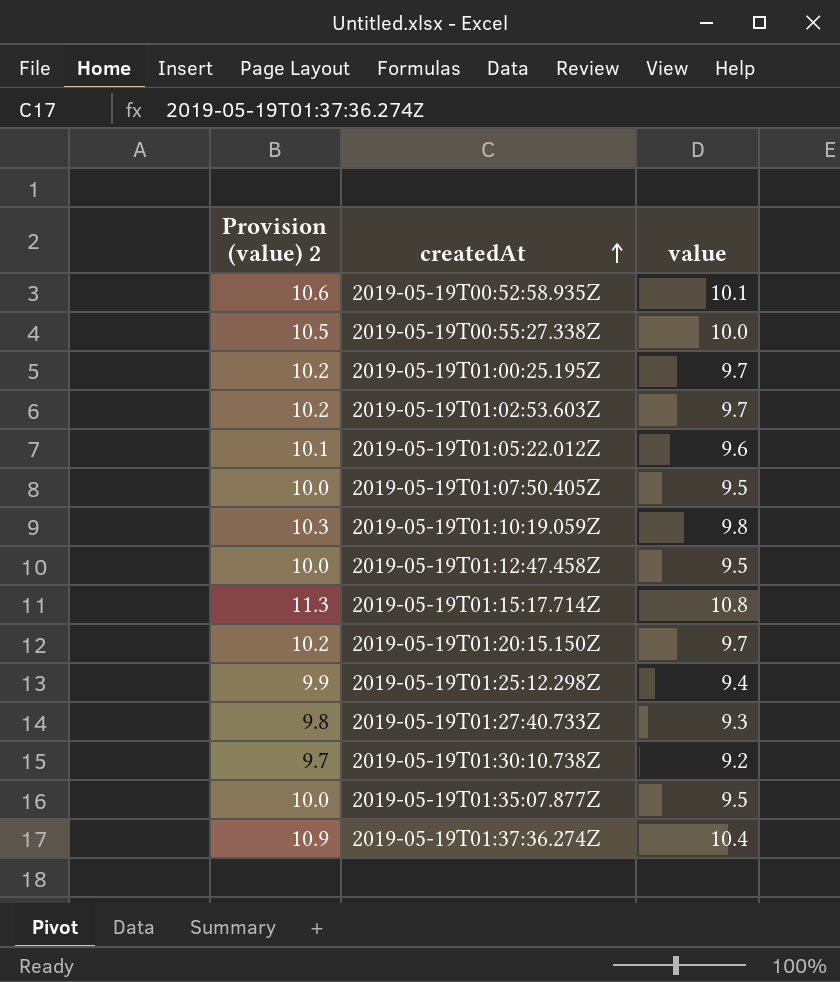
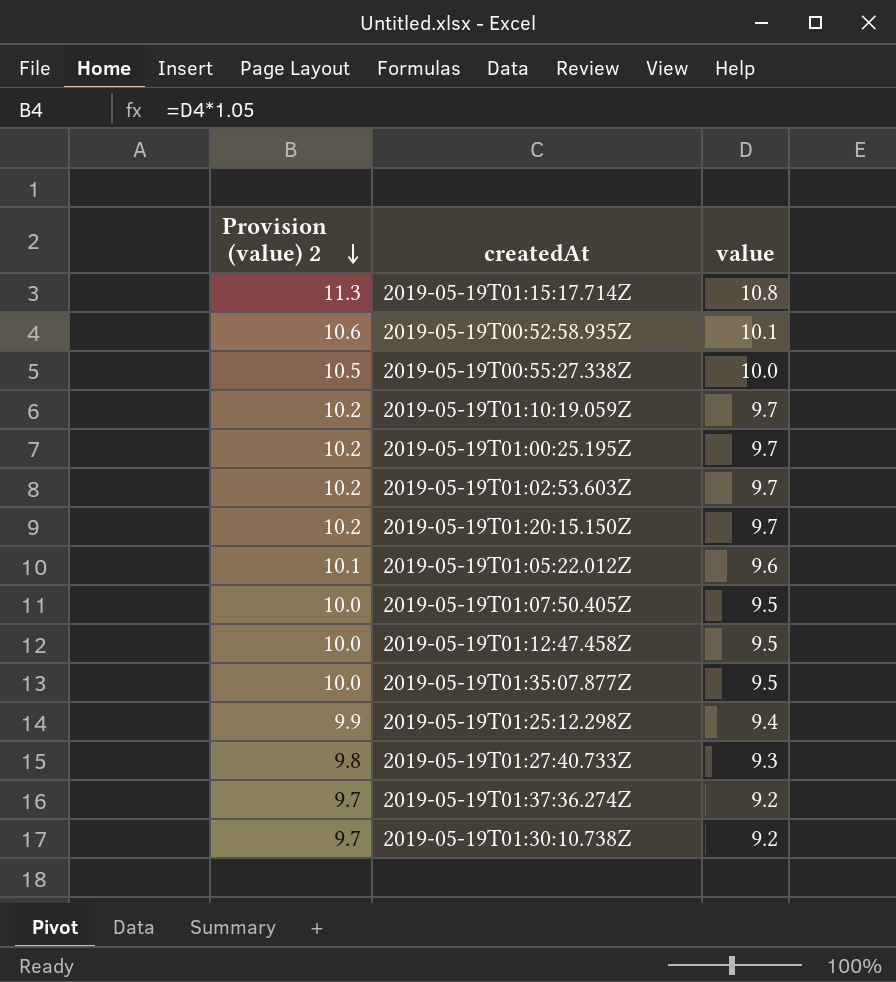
row order: createdAt ascending -> Provision (value) 2 descending
2019-05-19T01:10:19.059Z | Provision (value) 2: 10.3 -> 10.2
2019-05-19T01:10:19.059Z | value: 9.8 -> 9.7
2019-05-19T01:37:36.274Z | Provision (value) 2: 10.9 -> 9.7
2019-05-19T01:37:36.274Z | value: 10.4 -> 9.2

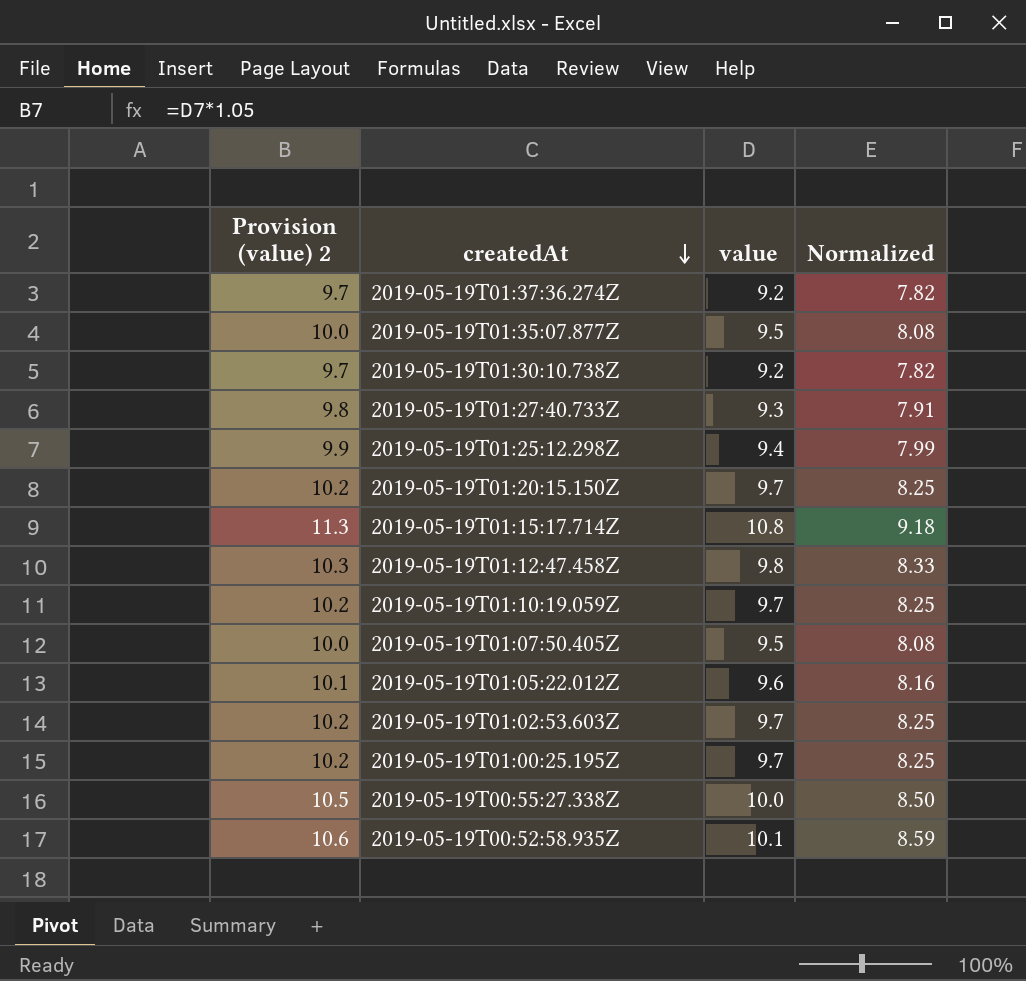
row order: Provision (value) 2 descending -> createdAt descending
column Normalized | formula: none -> [value] * 0.85
2019-05-19T01:12:47.458Z | Provision (value) 2: 10.0 -> 10.3
2019-05-19T01:12:47.458Z | value: 9.5 -> 9.8

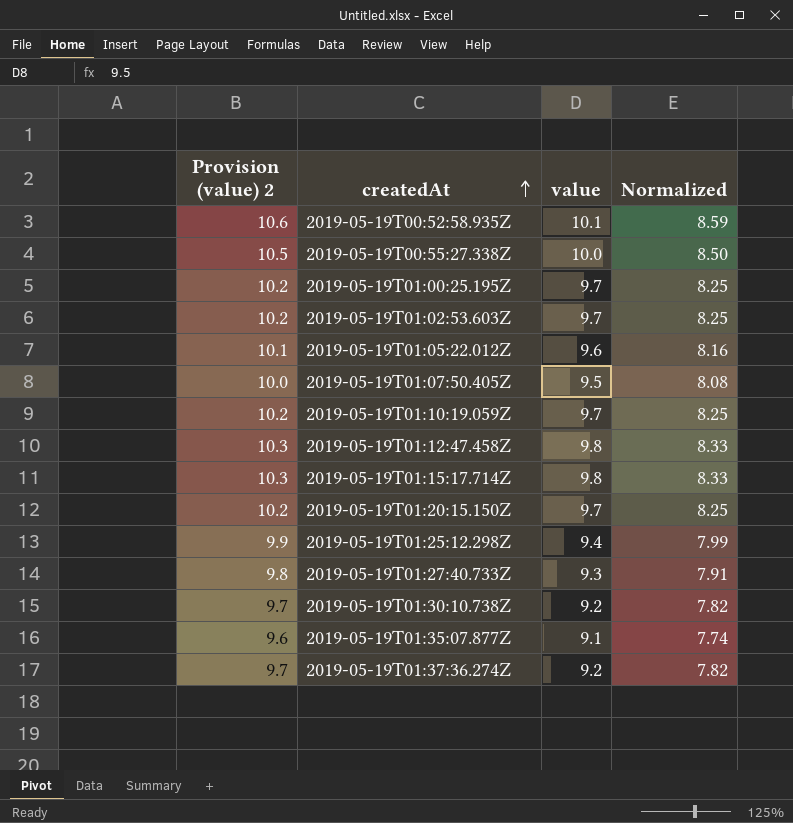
row order: createdAt descending -> createdAt ascending
2019-05-19T01:15:17.714Z | Provision (value) 2: 11.3 -> 10.3
2019-05-19T01:15:17.714Z | value: 10.8 -> 9.8
2019-05-19T01:15:17.714Z | Normalized: 9.18 -> 8.33
2019-05-19T01:35:07.877Z | Provision (value) 2: 10.0 -> 9.6
2019-05-19T01:35:07.877Z | value: 9.5 -> 9.1
2019-05-19T01:35:07.877Z | Normalized: 8.08 -> 7.74

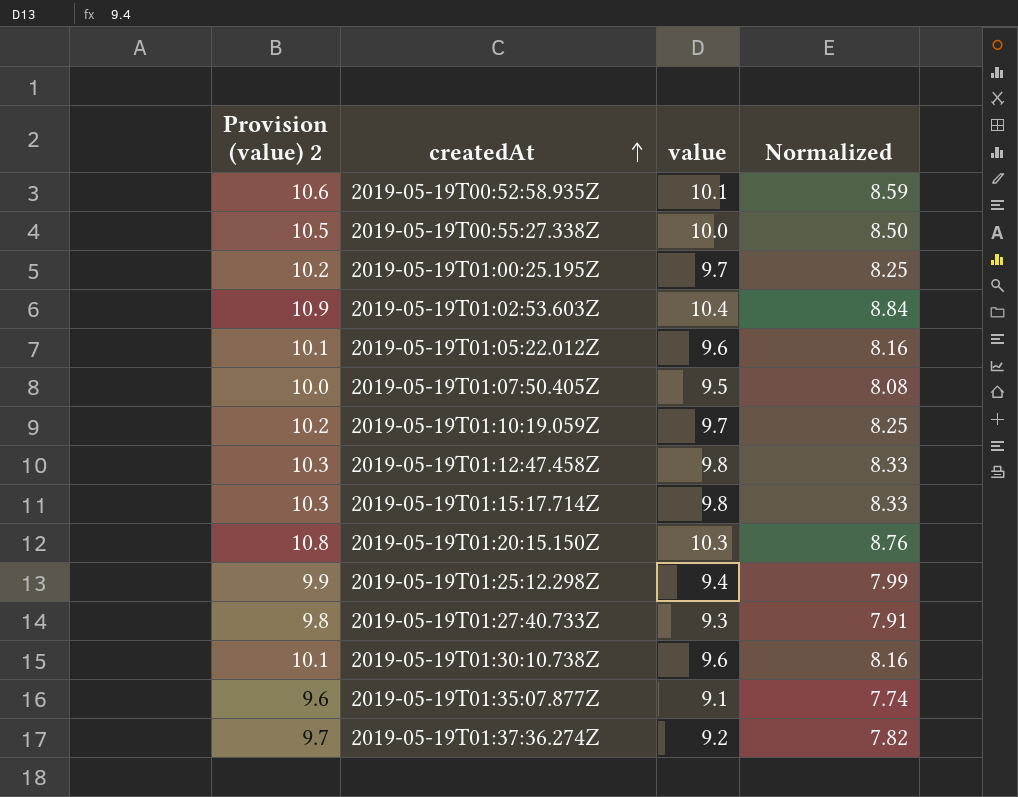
2019-05-19T01:02:53.603Z | Provision (value) 2: 10.2 -> 10.9
2019-05-19T01:02:53.603Z | value: 9.7 -> 10.4
2019-05-19T01:02:53.603Z | Normalized: 8.25 -> 8.84
2019-05-19T01:20:15.150Z | Provision (value) 2: 10.2 -> 10.8
2019-05-19T01:20:15.150Z | value: 9.7 -> 10.3
2019-05-19T01:20:15.150Z | Normalized: 8.25 -> 8.76
2019-05-19T01:30:10.738Z | Provision (value) 2: 9.7 -> 10.1
2019-05-19T01:30:10.738Z | value: 9.2 -> 9.6
2019-05-19T01:30:10.738Z | Normalized: 7.82 -> 8.16

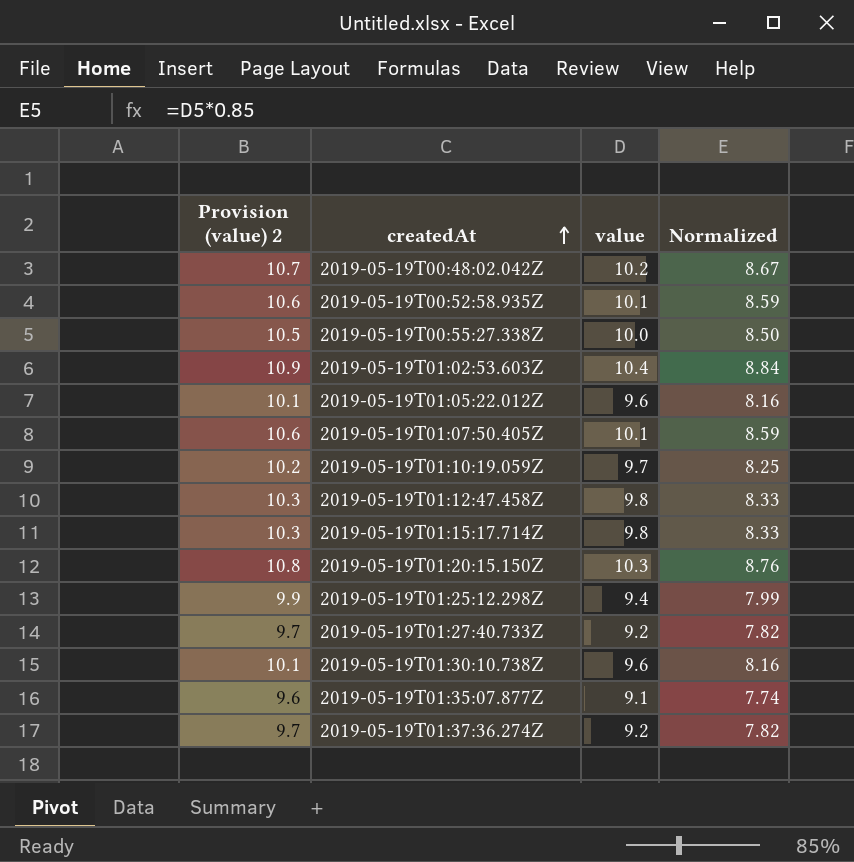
row 2019-05-19T01:00:25.195Z: 10.2 | 9.7 | 8.25 -> none
row 2019-05-19T00:48:02.042Z: none -> 10.7 | 10.2 | 8.67
2019-05-19T01:07:50.405Z | Provision (value) 2: 10.0 -> 10.6
2019-05-19T01:07:50.405Z | value: 9.5 -> 10.1
2019-05-19T01:07:50.405Z | Normalized: 8.08 -> 8.59
2019-05-19T01:27:40.733Z | Provision (value) 2: 9.8 -> 9.7
2019-05-19T01:27:40.733Z | value: 9.3 -> 9.2
2019-05-19T01:27:40.733Z | Normalized: 7.91 -> 7.82

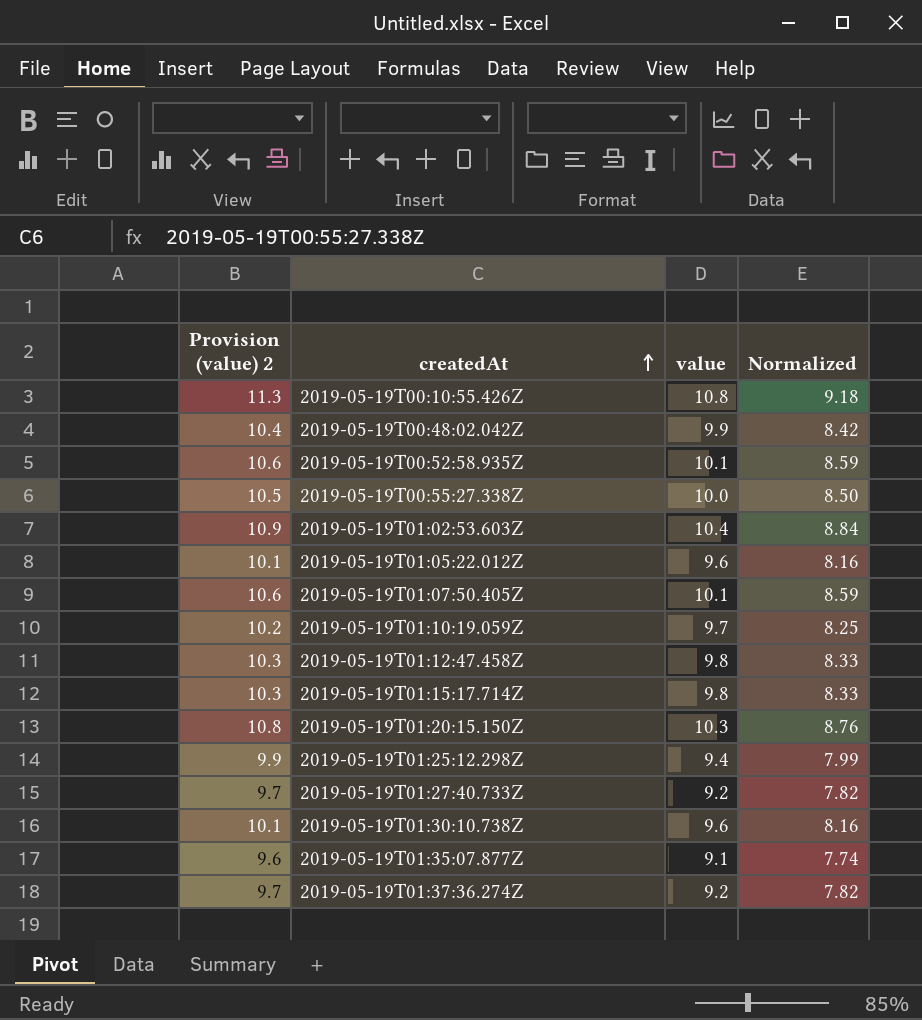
row 2019-05-19T00:10:55.426Z: none -> 11.3 | 10.8 | 9.18
2019-05-19T00:48:02.042Z | Provision (value) 2: 10.7 -> 10.4
2019-05-19T00:48:02.042Z | value: 10.2 -> 9.9
2019-05-19T00:48:02.042Z | Normalized: 8.67 -> 8.42

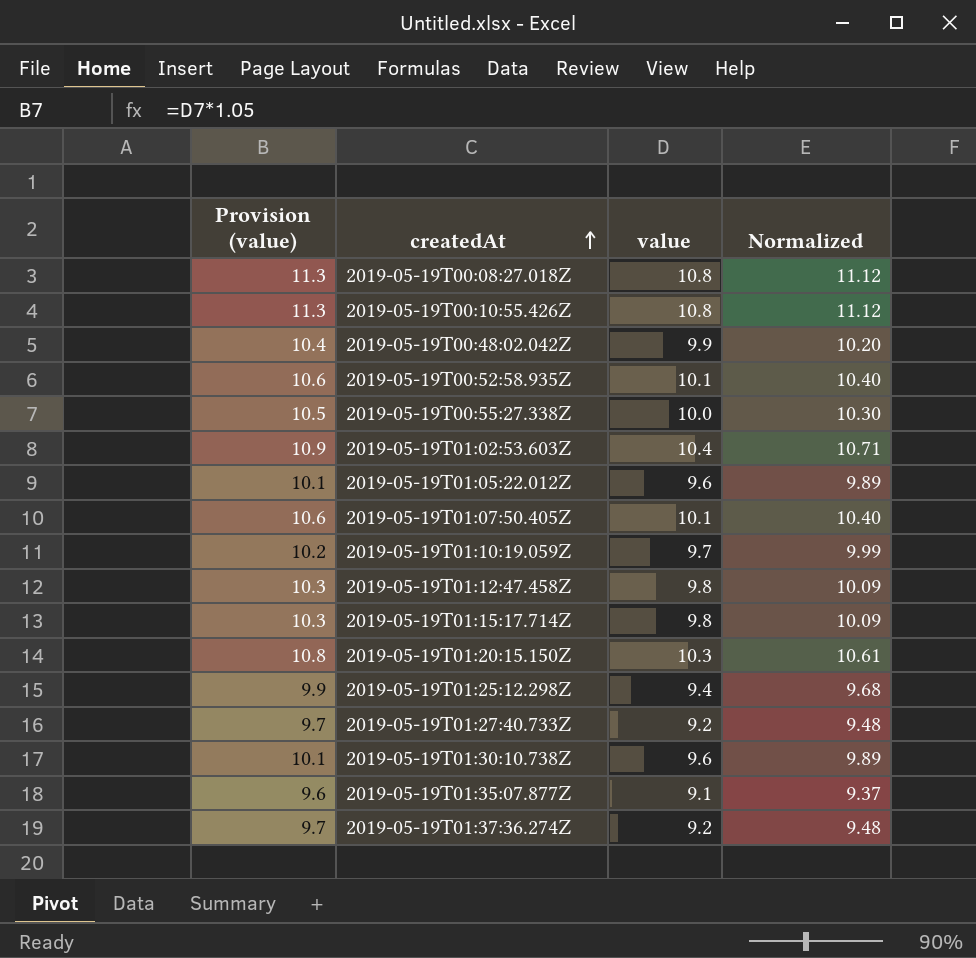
column name: Provision (value) 2 -> Provision (value)
column Normalized | formula: [value] * 0.85 -> [value] * 1.03
row 2019-05-19T00:08:27.018Z: none -> 11.3 | 10.8 | 11.12

